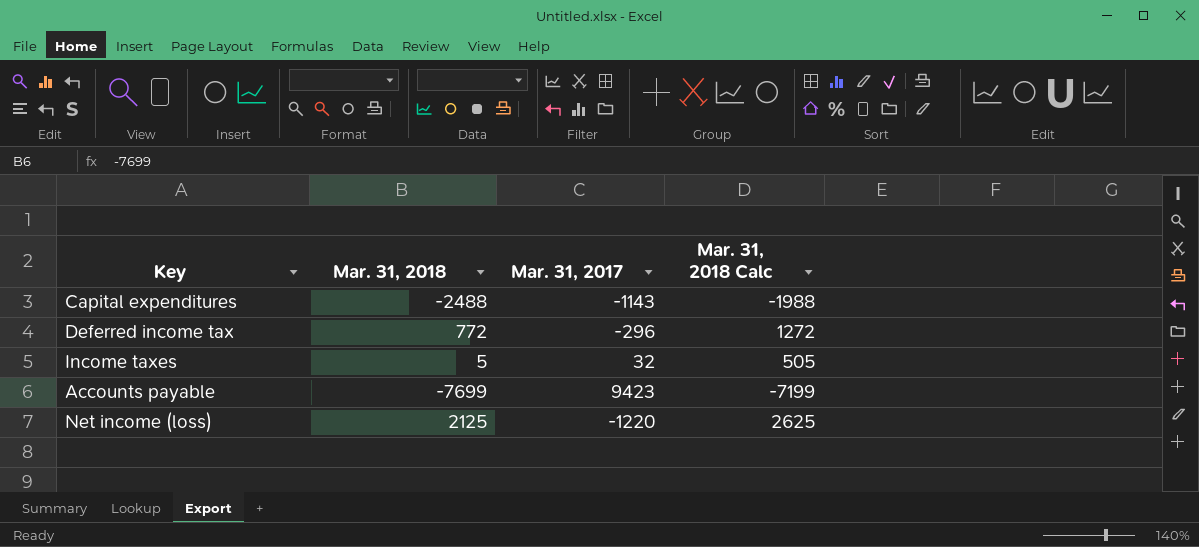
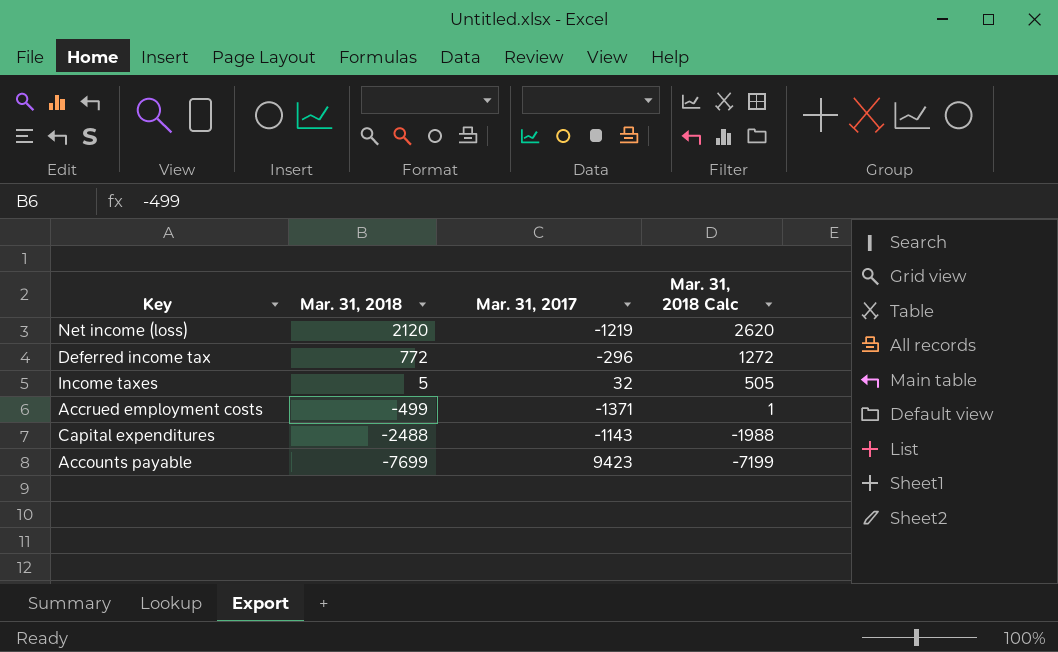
row order: none -> Mar. 31, 2018 descending
Net income (loss) | Mar. 31, 2018: 2125 -> 2120
Net income (loss) | Mar. 31, 2017: -1220 -> -1219
Net income (loss) | Mar. 31, 2018 Calc: 2625 -> 2620
row Accrued employment costs: none -> -499 | -1371 | 1

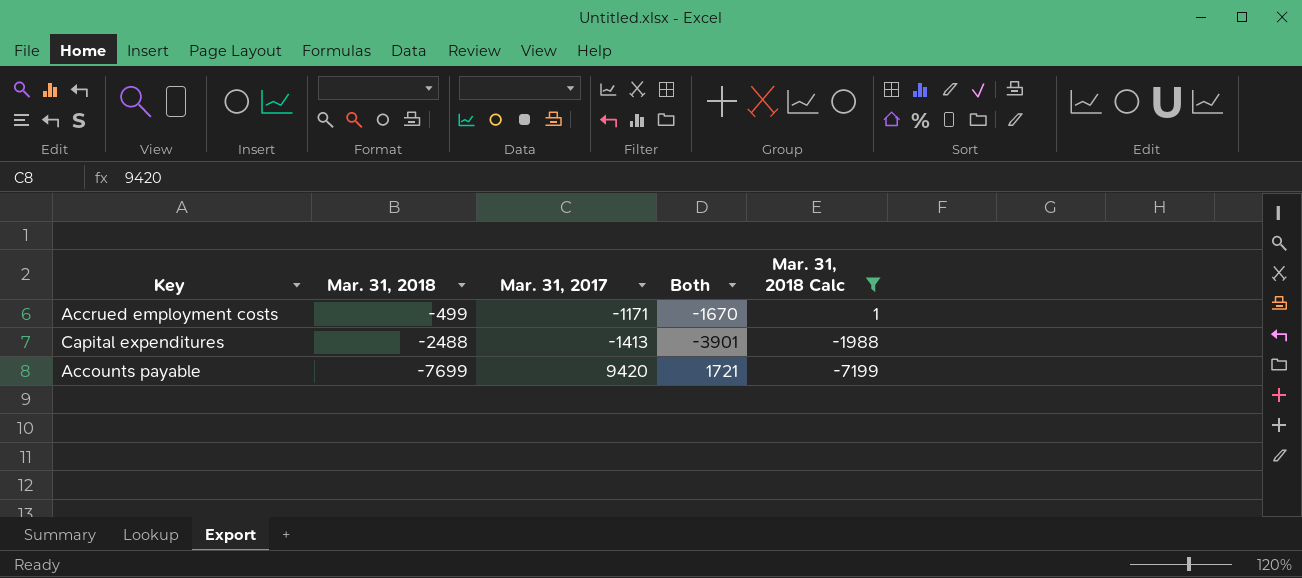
filter: none -> Mar. 31, 2018 Calc <= 1
column Both | formula: none -> [Mar. 31, 2018] + [Mar. 31, 2017]
Accrued employment costs | Mar. 31, 2017: -1371 -> -1171
Capital expenditures | Mar. 31, 2017: -1143 -> -1413
Accounts payable | Mar. 31, 2017: 9423 -> 9420

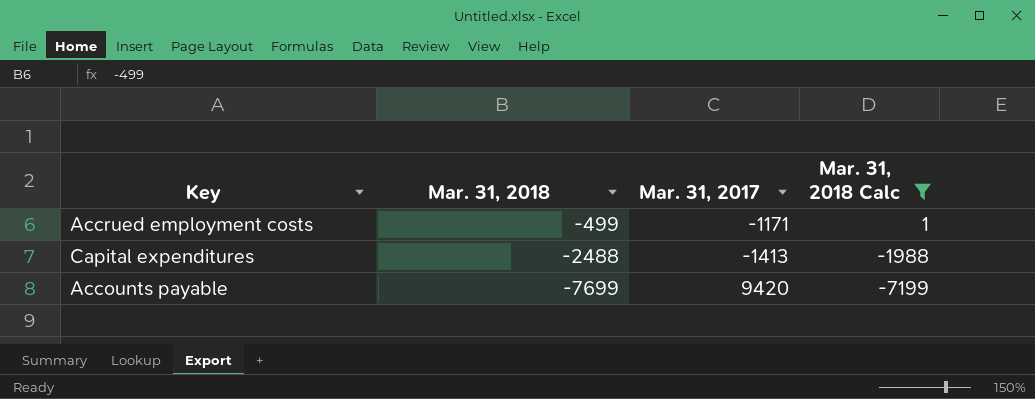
column Both | formula: [Mar. 31, 2018] + [Mar. 31, 2017] -> none

